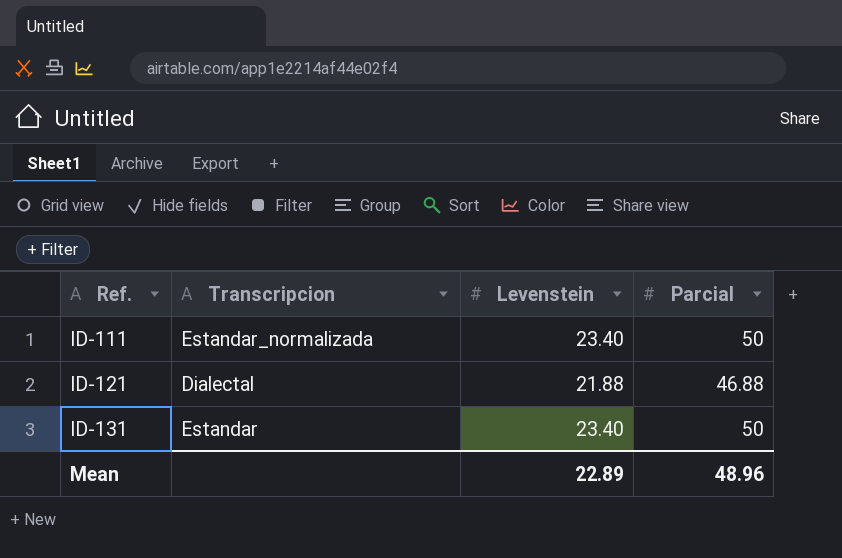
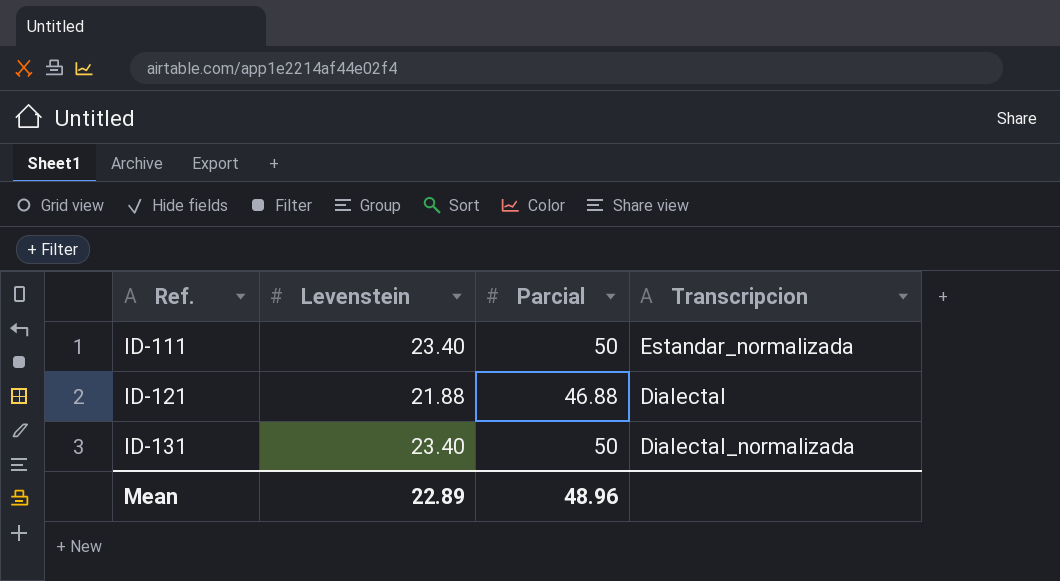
column Transcripcion | position: 2 -> 4
ID-131 | Transcripcion: Estandar -> Dialectal_normalizada

